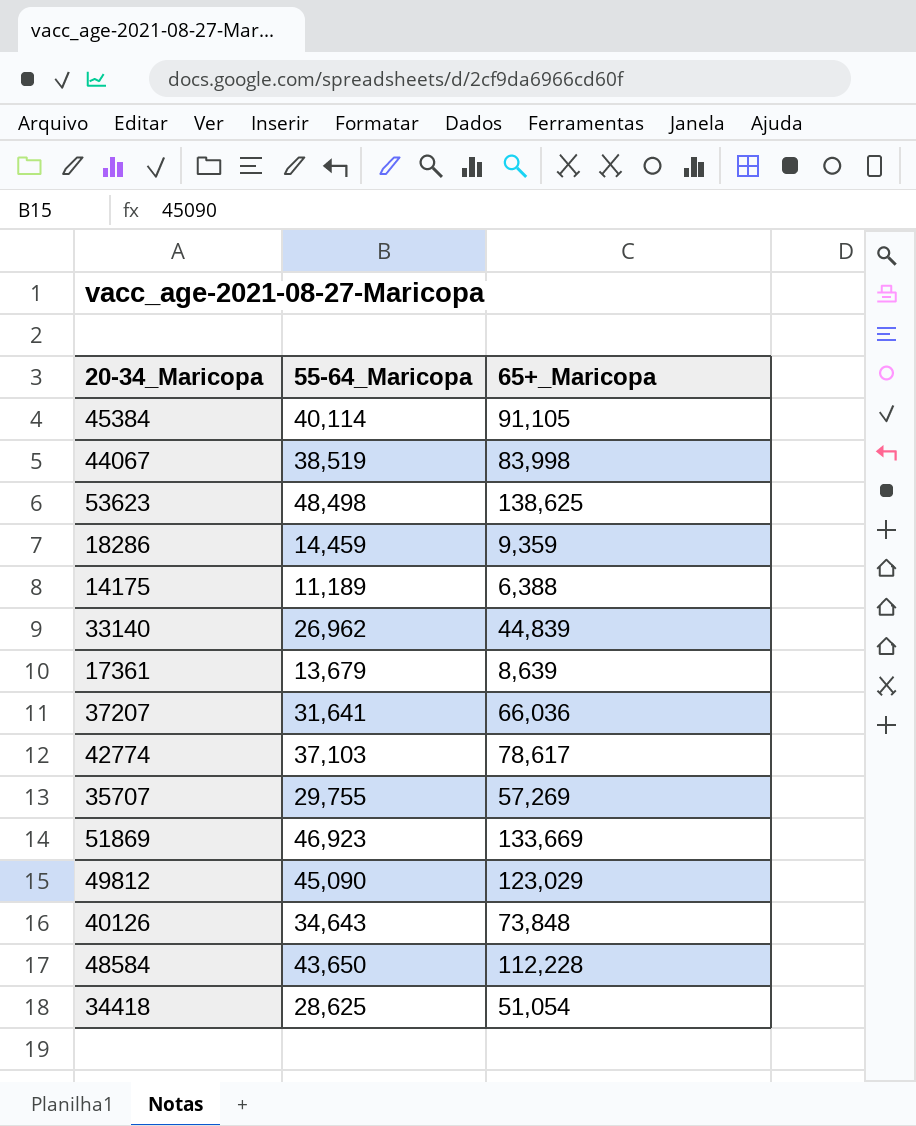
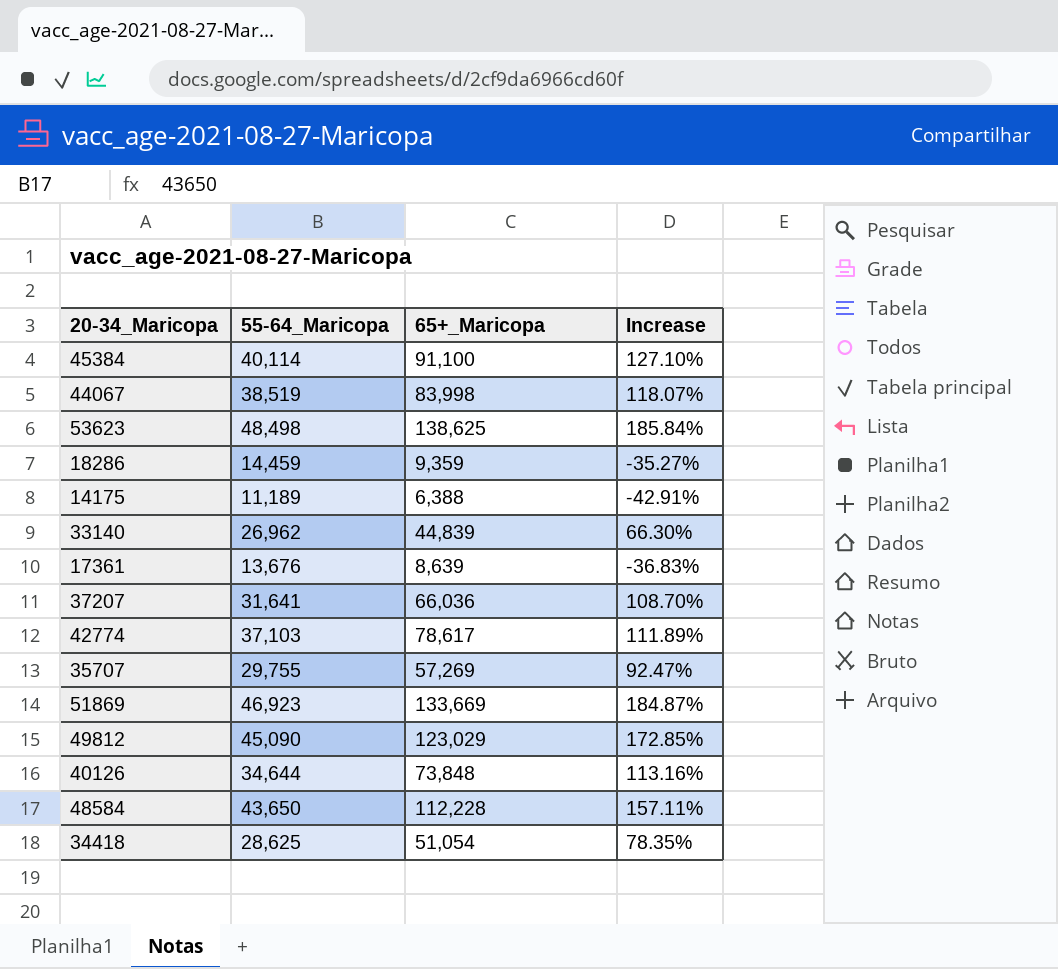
column Increase | formula: none -> ([65+_Maricopa] - [55-64_Maricopa]) / [55-64_Maricopa]
45384 | 65+_Maricopa: 91,105 -> 91,100
17361 | 55-64_Maricopa: 13,679 -> 13,676
40126 | 55-64_Maricopa: 34,643 -> 34,644

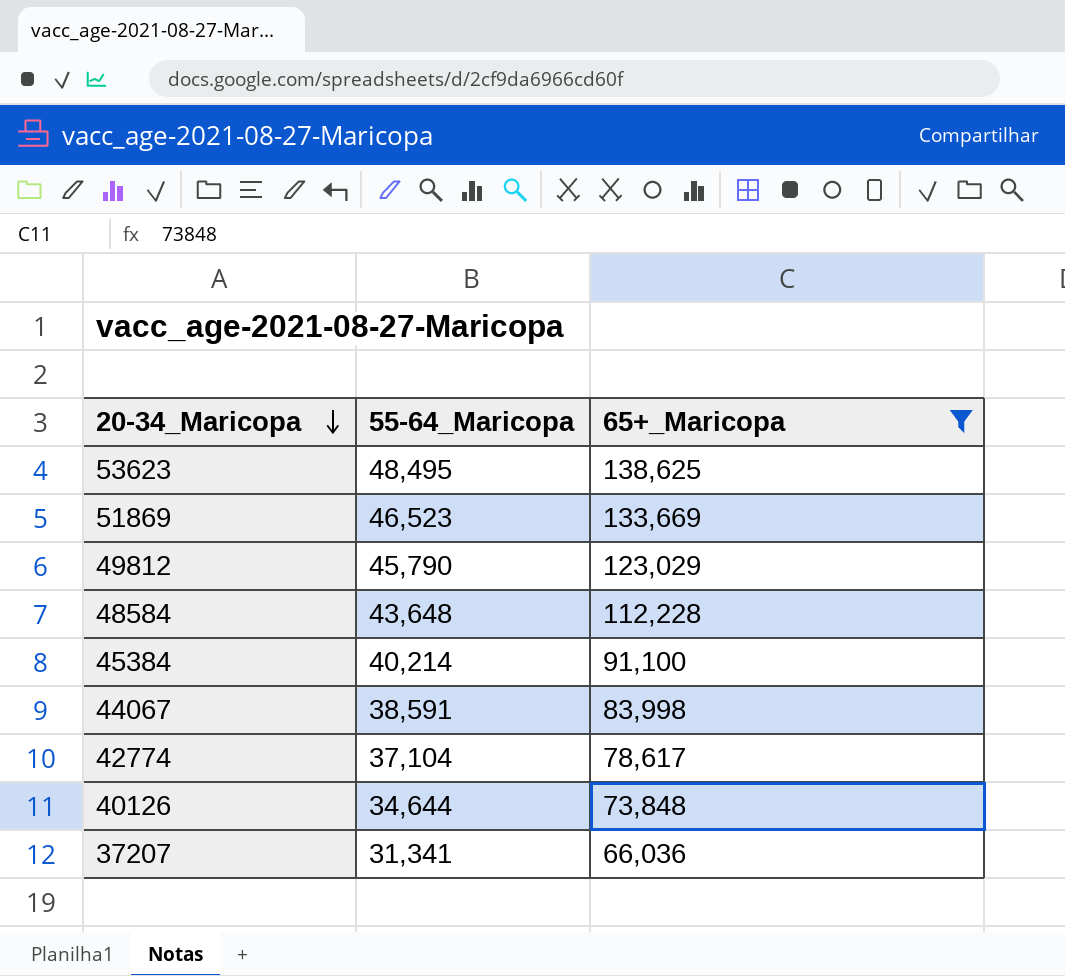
filter: none -> 65+_Maricopa >= 66,036
row order: none -> 20-34_Maricopa descending
column Increase | formula: ([65+_Maricopa] - [55-64_Maricopa]) / [55-64_Maricopa] -> none
53623 | 55-64_Maricopa: 48,498 -> 48,495
51869 | 55-64_Maricopa: 46,923 -> 46,523
49812 | 55-64_Maricopa: 45,090 -> 45,790
48584 | 55-64_Maricopa: 43,650 -> 43,648
45384 | 55-64_Maricopa: 40,114 -> 40,214
44067 | 55-64_Maricopa: 38,519 -> 38,591
42774 | 55-64_Maricopa: 37,103 -> 37,104
37207 | 55-64_Maricopa: 31,641 -> 31,341

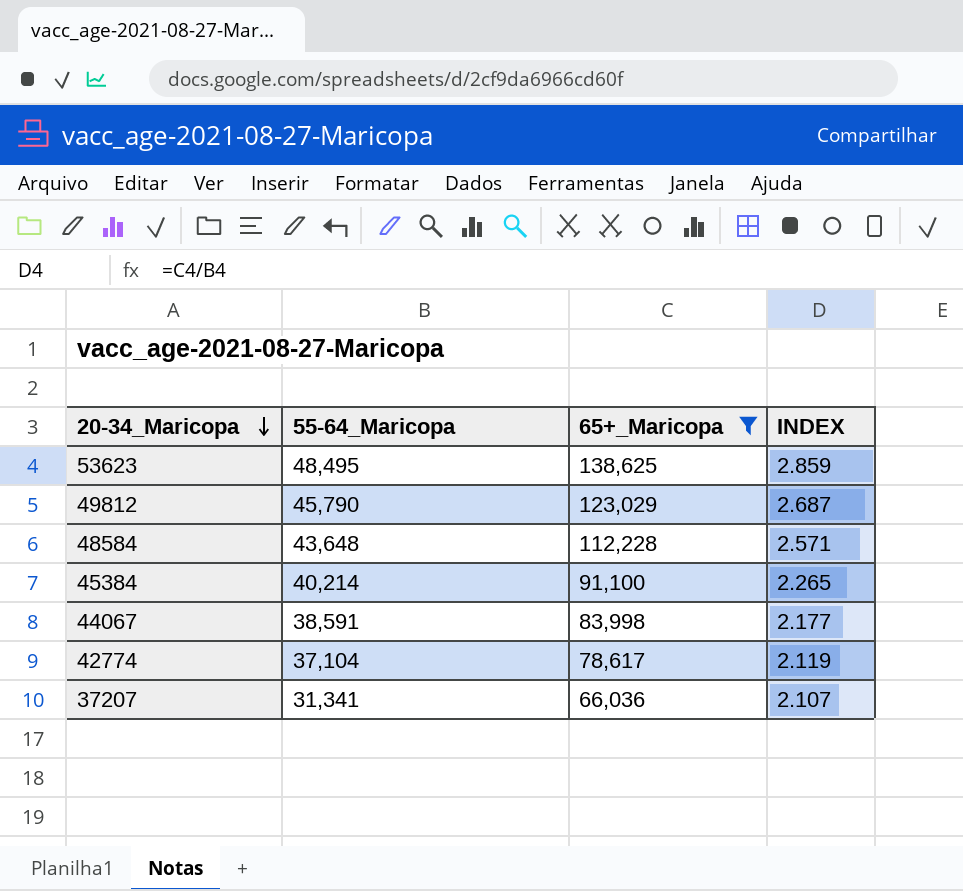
column INDEX | formula: none -> [65+_Maricopa] / [55-64_Maricopa]
row 51869: 46,523 | 133,669 -> none
row 40126: 34,644 | 73,848 -> none

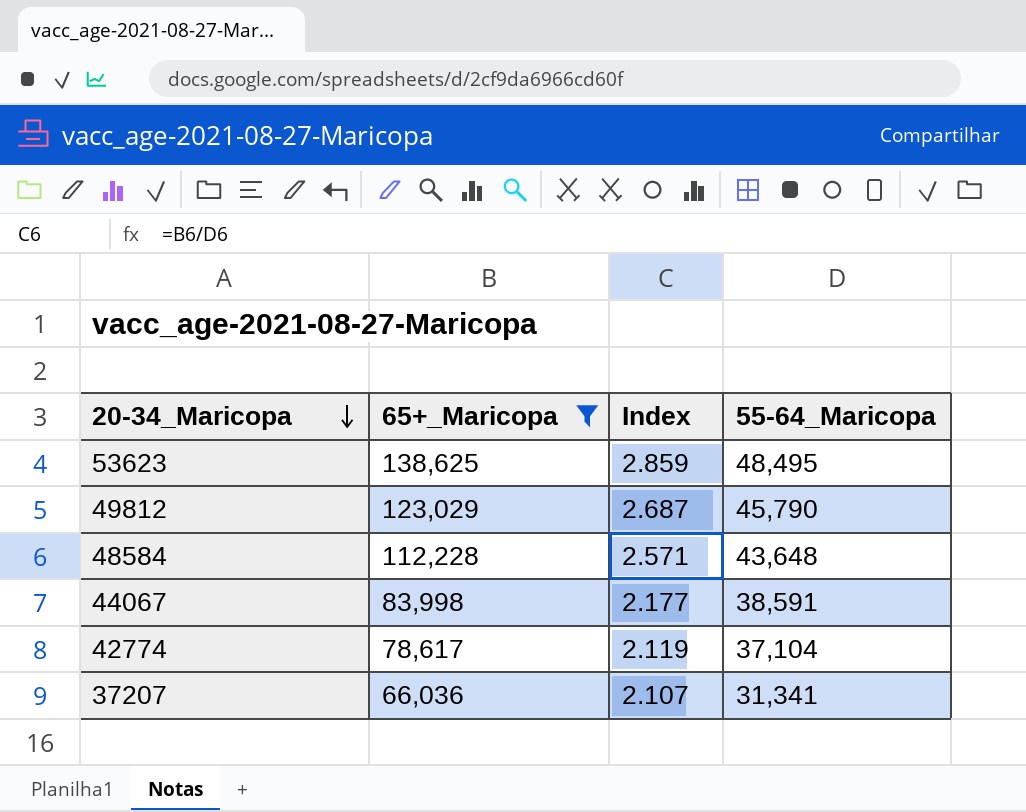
column name: INDEX -> Index
column 55-64_Maricopa | position: 2 -> 4
row 45384: 40,214 | 91,100 | 2.265 -> none

